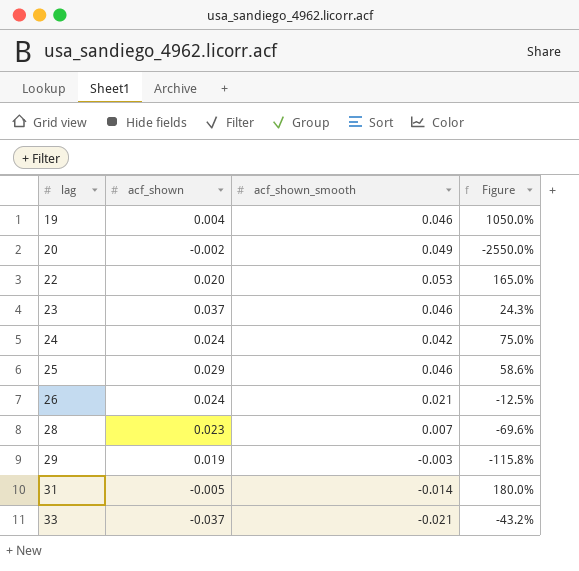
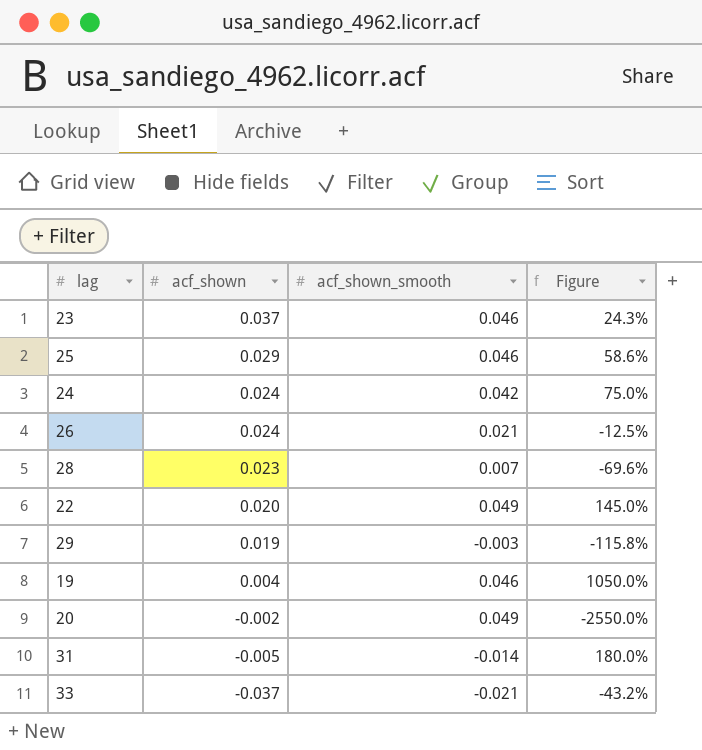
row order: lag ascending -> acf_shown descending
22 | acf_shown_smooth: 0.053 -> 0.049
22 | Figure: 165.0% -> 145.0%

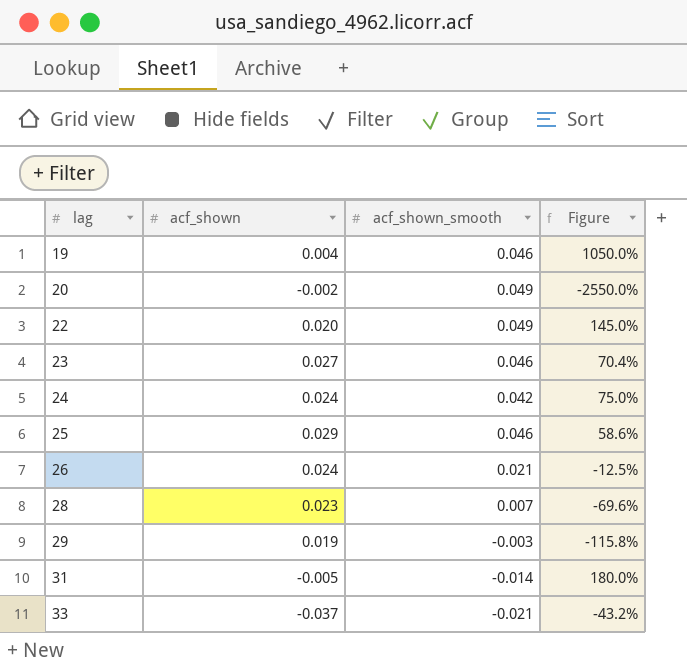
row order: acf_shown descending -> lag ascending
23 | acf_shown: 0.037 -> 0.027
23 | Figure: 24.3% -> 70.4%

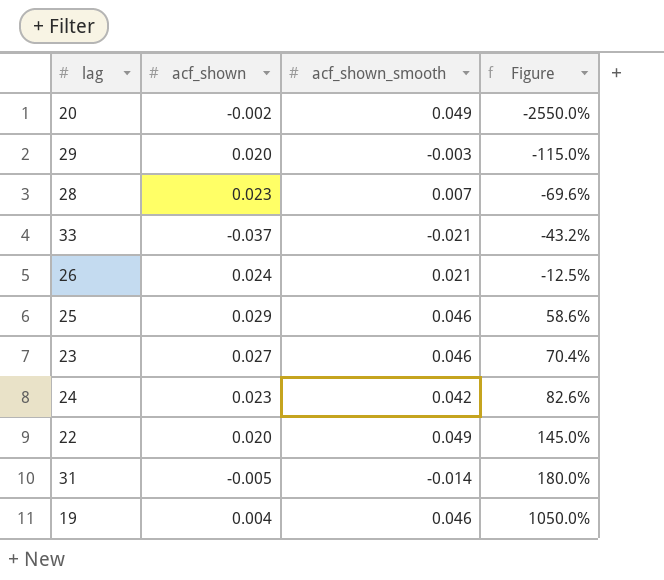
row order: lag ascending -> Figure ascending
29 | acf_shown: 0.019 -> 0.020
29 | Figure: -115.8% -> -115.0%
24 | acf_shown: 0.024 -> 0.023
24 | Figure: 75.0% -> 82.6%

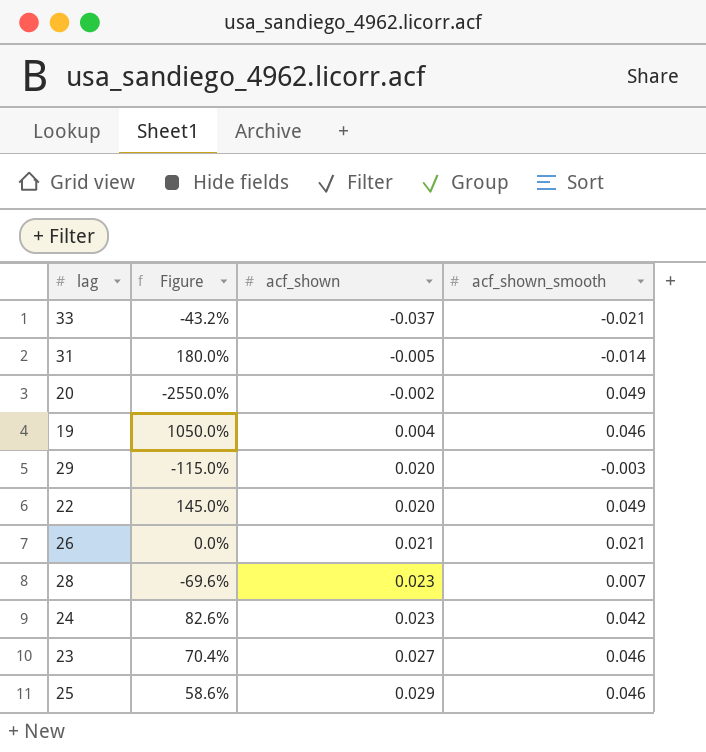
row order: Figure ascending -> acf_shown ascending
column Figure | position: 4 -> 2
26 | Figure: -12.5% -> 0.0%
26 | acf_shown: 0.024 -> 0.021

